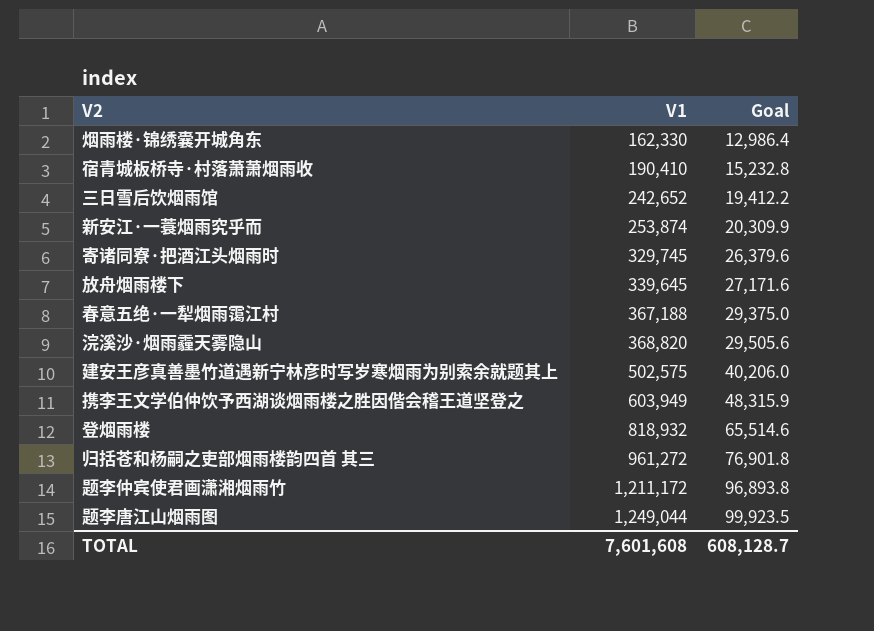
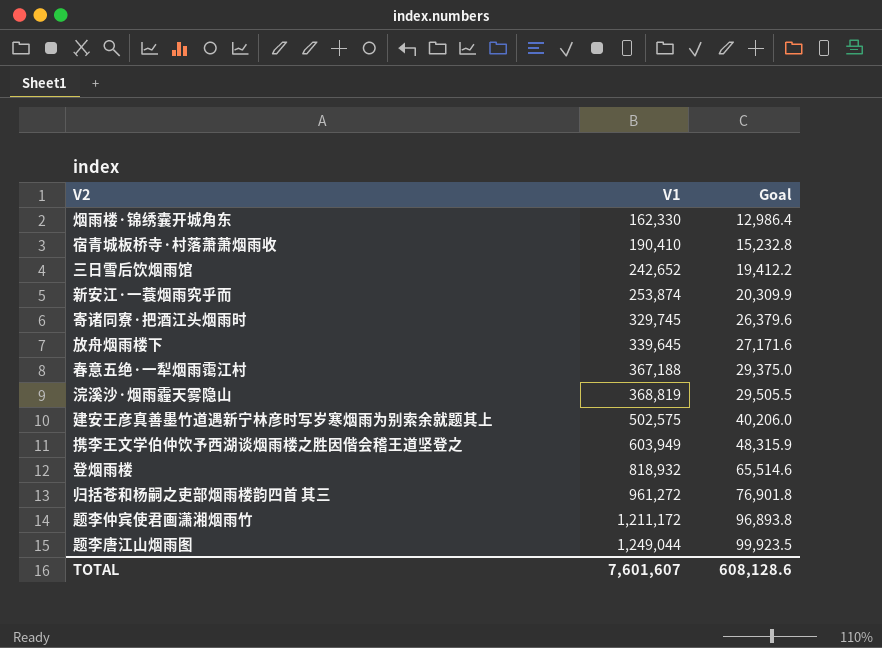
浣溪沙·烟雨霾天雾隐山 | V1: 368,820 -> 368,819
浣溪沙·烟雨霾天雾隐山 | Goal: 29,505.6 -> 29,505.5
TOTAL | V1: 7,601,608 -> 7,601,607
TOTAL | Goal: 608,128.7 -> 608,128.6

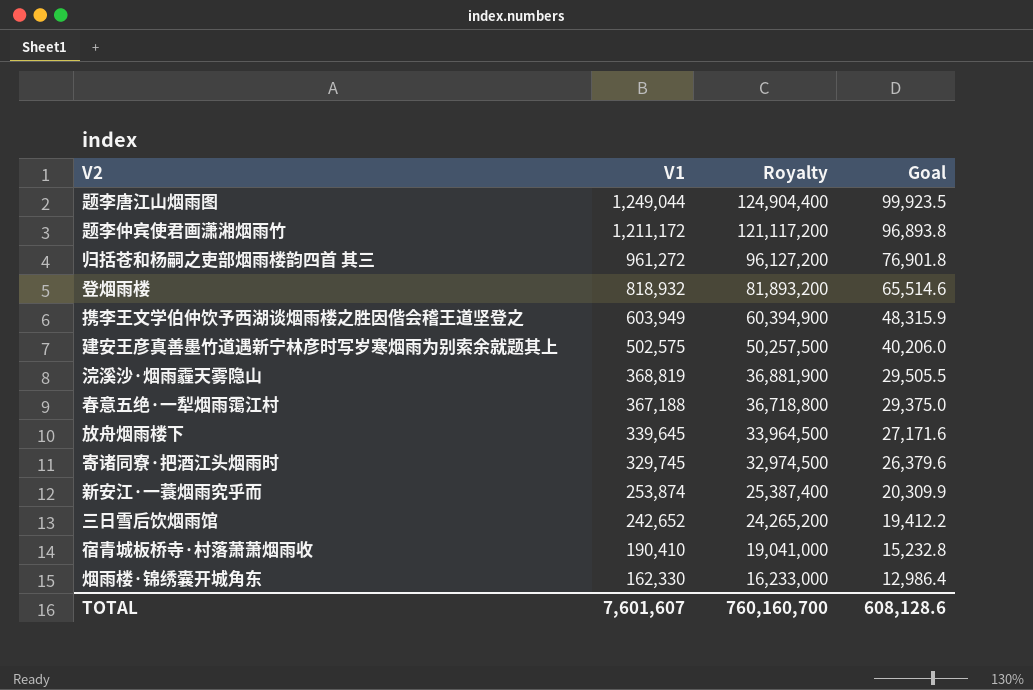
row order: V1 ascending -> V1 descending
column Royalty | formula: none -> [V1] * 100

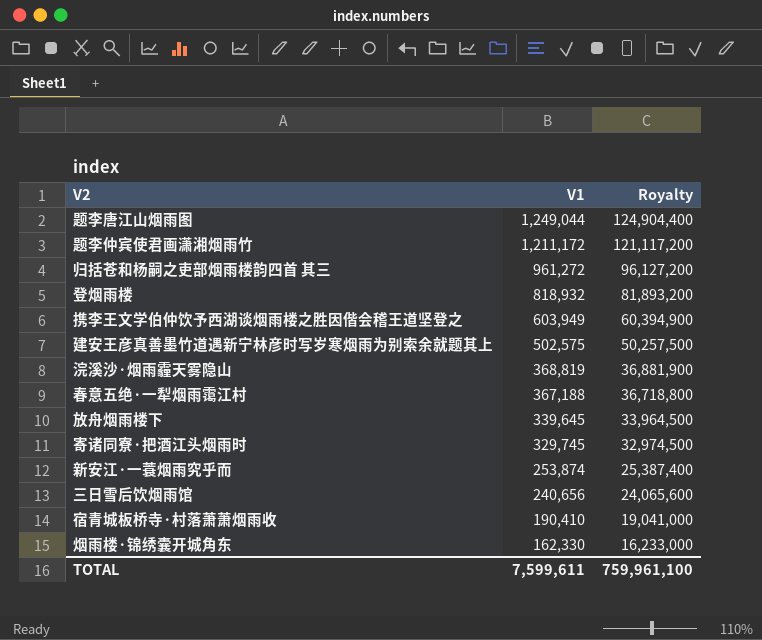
column Goal | formula: [V1] * 0.08 -> none
三日雪后饮烟雨馆 | V1: 242,652 -> 240,656
三日雪后饮烟雨馆 | Royalty: 24,265,200 -> 24,065,600
TOTAL | V1: 7,601,607 -> 7,599,611
TOTAL | Royalty: 760,160,700 -> 759,961,100

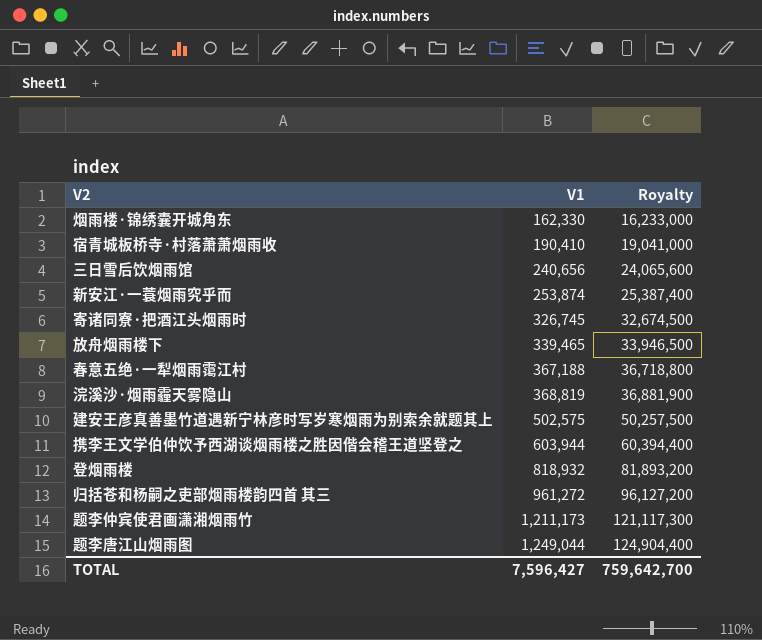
row order: V1 descending -> V1 ascending
寄诸同寮·把酒江头烟雨时 | V1: 329,745 -> 326,745
寄诸同寮·把酒江头烟雨时 | Royalty: 32,974,500 -> 32,674,500
放舟烟雨楼下 | V1: 339,645 -> 339,465
放舟烟雨楼下 | Royalty: 33,964,500 -> 33,946,500
携李王文学伯仲饮予西湖谈烟雨楼之胜因偕会稽王道坚登之 | V1: 603,949 -> 603,944
携李王文学伯仲饮予西湖谈烟雨楼之胜因偕会稽王道坚登之 | Royalty: 60,394,900 -> 60,394,400
题李仲宾使君画潇湘烟雨竹 | V1: 1,211,172 -> 1,211,173
题李仲宾使君画潇湘烟雨竹 | Royalty: 121,117,200 -> 121,117,300
TOTAL | V1: 7,599,611 -> 7,596,427
TOTAL | Royalty: 759,961,100 -> 759,642,700

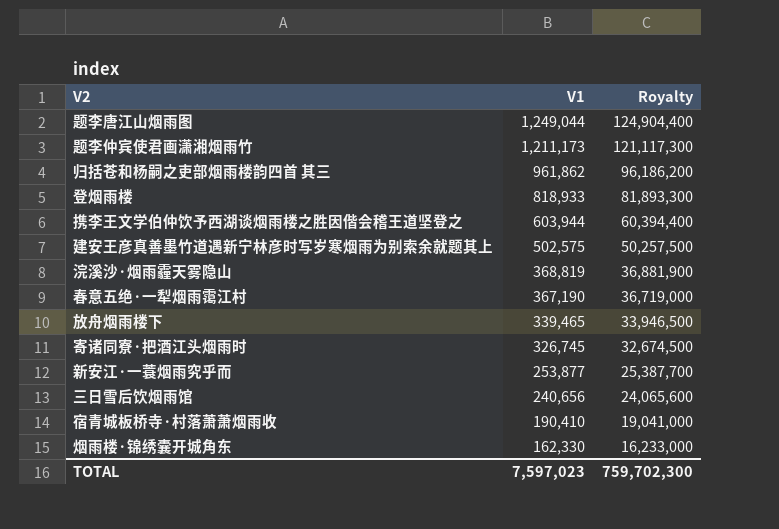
row order: V1 ascending -> V1 descending
归括苍和杨嗣之吏部烟雨楼韵四首 其三 | V1: 961,272 -> 961,862
归括苍和杨嗣之吏部烟雨楼韵四首 其三 | Royalty: 96,127,200 -> 96,186,200
登烟雨楼 | V1: 818,932 -> 818,933
登烟雨楼 | Royalty: 81,893,200 -> 81,893,300
春意五绝·一犁烟雨霭江村 | V1: 367,188 -> 367,190
春意五绝·一犁烟雨霭江村 | Royalty: 36,718,800 -> 36,719,000
新安江·一蓑烟雨究乎而 | V1: 253,874 -> 253,877
新安江·一蓑烟雨究乎而 | Royalty: 25,387,400 -> 25,387,700
TOTAL | V1: 7,596,427 -> 7,597,023
TOTAL | Royalty: 759,642,700 -> 759,702,300

